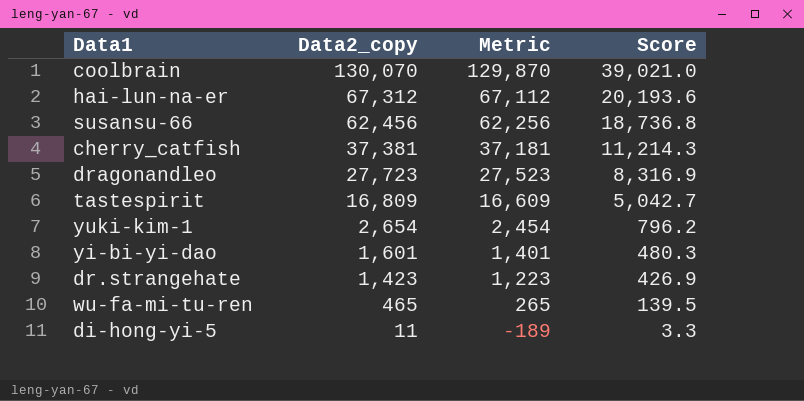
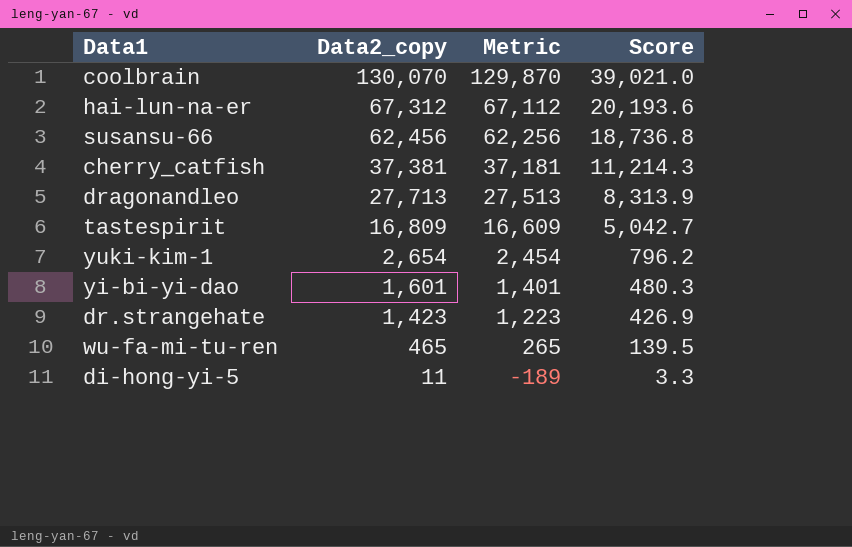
dragonandleo | Data2_copy: 27,723 -> 27,713
dragonandleo | Metric: 27,523 -> 27,513
dragonandleo | Score: 8,316.9 -> 8,313.9

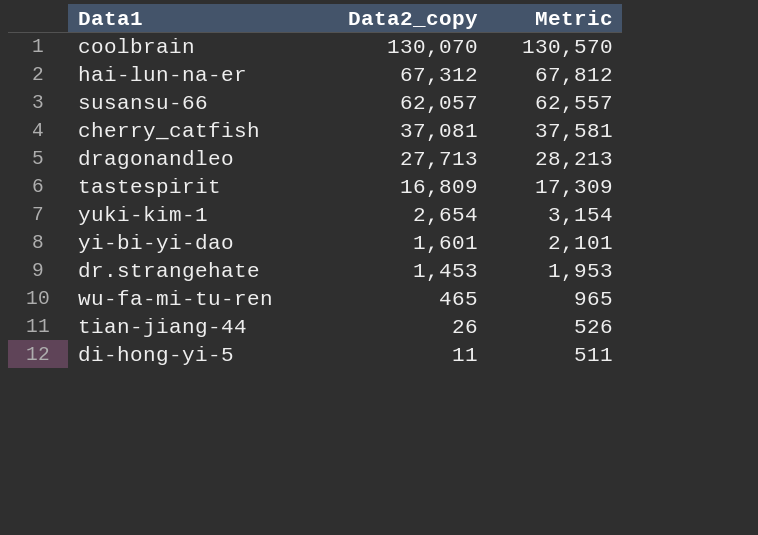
column Score | formula: [Data2_copy] * 0.3 -> none
column Metric | formula: [Data2_copy] - 200 -> [Data2_copy] + 500
susansu-66 | Data2_copy: 62,456 -> 62,057
cherry_catfish | Data2_copy: 37,381 -> 37,081
dr.strangehate | Data2_copy: 1,423 -> 1,453
row tian-jiang-44: none -> 26 | 526

